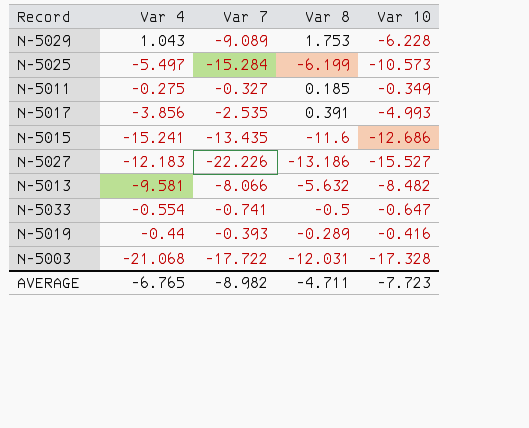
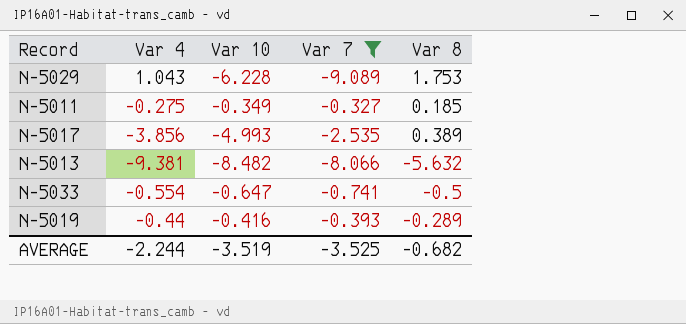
filter: none -> Var 7 >= -9.089
column Var 10 | position: 5 -> 3
N-5017 | Var 8: 0.391 -> 0.389
N-5013 | Var 4: -9.581 -> -9.381
AVERAGE | Var 4: -6.765 -> -2.244
AVERAGE | Var 10: -7.723 -> -3.519
AVERAGE | Var 7: -8.982 -> -3.525
AVERAGE | Var 8: -4.711 -> -0.682

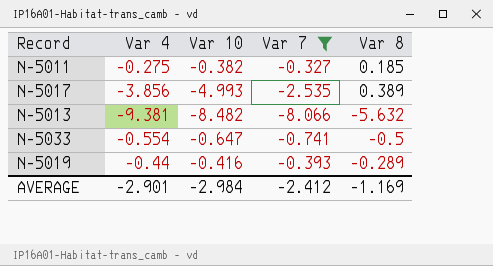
row N-5029: 1.043 | -6.228 | -9.089 | 1.753 -> none
N-5011 | Var 10: -0.349 -> -0.382
AVERAGE | Var 4: -2.244 -> -2.901
AVERAGE | Var 10: -3.519 -> -2.984
AVERAGE | Var 7: -3.525 -> -2.412
AVERAGE | Var 8: -0.682 -> -1.169

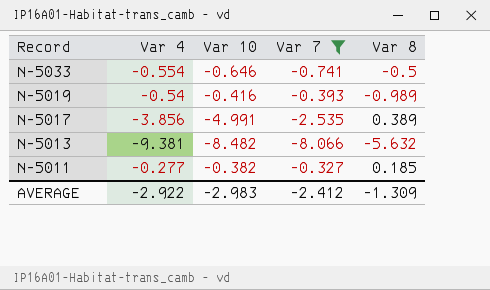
row order: none -> Record descending
N-5033 | Var 10: -0.647 -> -0.646
N-5019 | Var 4: -0.44 -> -0.54
N-5019 | Var 8: -0.289 -> -0.989
N-5017 | Var 10: -4.993 -> -4.991
N-5011 | Var 4: -0.275 -> -0.277
AVERAGE | Var 4: -2.901 -> -2.922
AVERAGE | Var 10: -2.984 -> -2.983
AVERAGE | Var 8: -1.169 -> -1.309

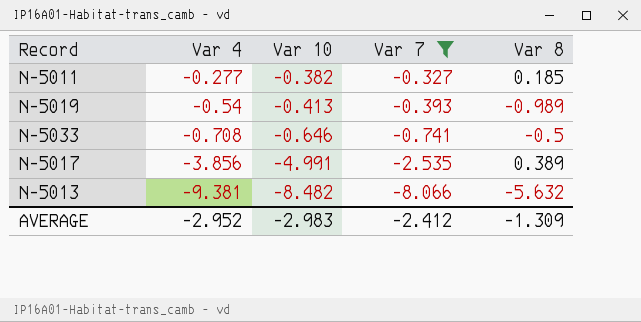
row order: Record descending -> Var 4 descending
N-5019 | Var 10: -0.416 -> -0.413
N-5033 | Var 4: -0.554 -> -0.708
AVERAGE | Var 4: -2.922 -> -2.952

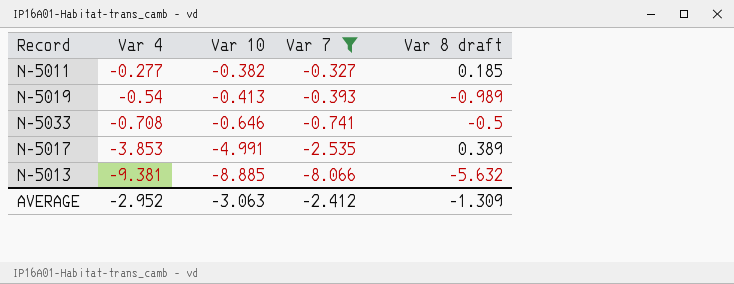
column name: Var 8 -> Var 8 draft
N-5017 | Var 4: -3.856 -> -3.853
N-5013 | Var 10: -8.482 -> -8.885
AVERAGE | Var 10: -2.983 -> -3.063

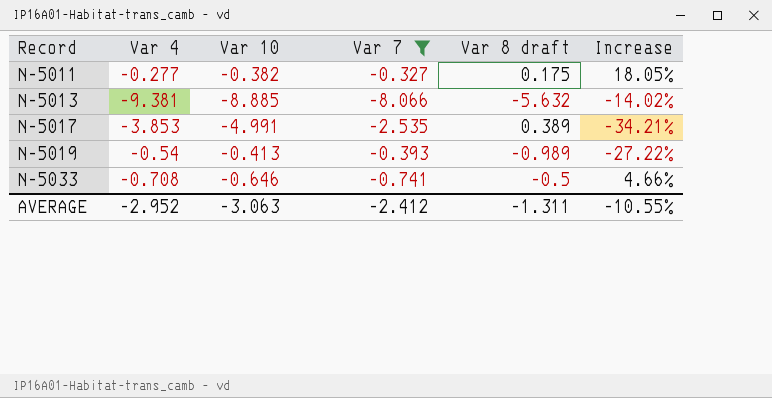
row order: Var 4 descending -> Record ascending
column Increase | formula: none -> ([Var 7] - [Var 4]) / [Var 4]
N-5011 | Var 8 draft: 0.185 -> 0.175
AVERAGE | Var 8 draft: -1.309 -> -1.311

